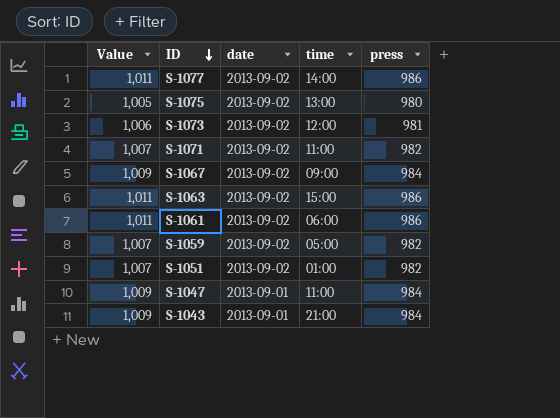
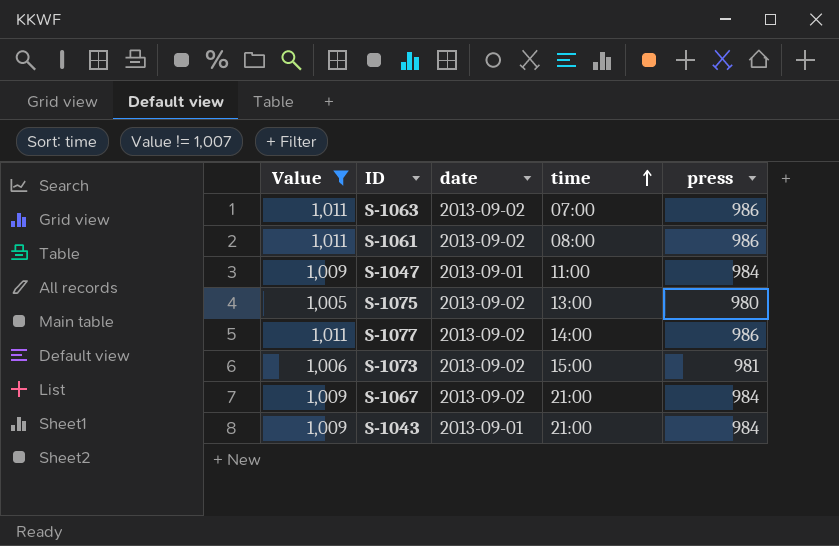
filter: none -> Value != 1,007
row order: ID descending -> time ascending
S-1063 | time: 15:00 -> 07:00
S-1061 | time: 06:00 -> 08:00
S-1073 | time: 12:00 -> 15:00
S-1067 | time: 09:00 -> 21:00

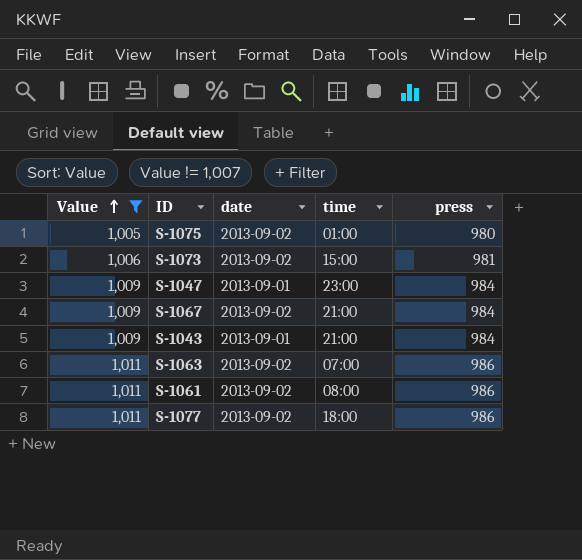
row order: time ascending -> Value ascending
S-1075 | time: 13:00 -> 01:00
S-1047 | time: 11:00 -> 23:00
S-1077 | time: 14:00 -> 18:00

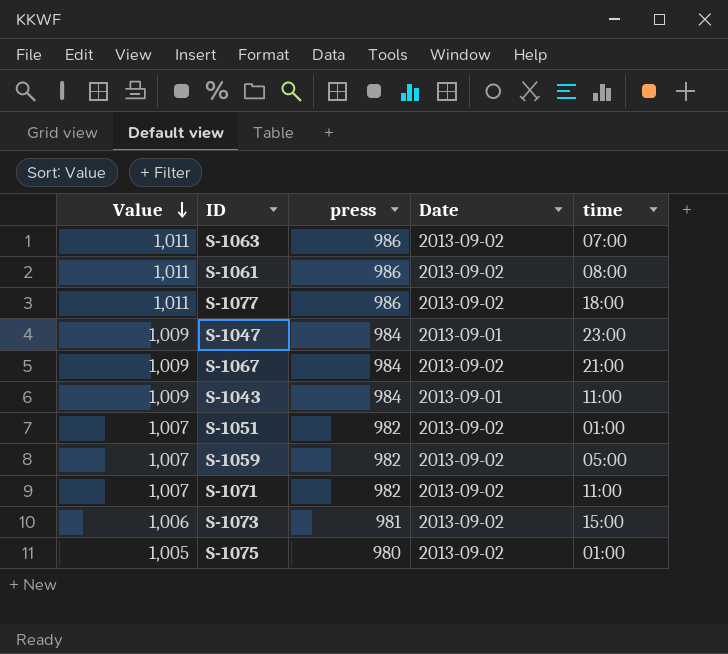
filter: Value != 1,007 -> none
row order: Value ascending -> Value descending
column press | position: 5 -> 3
column name: date -> Date
S-1043 | time: 21:00 -> 11:00

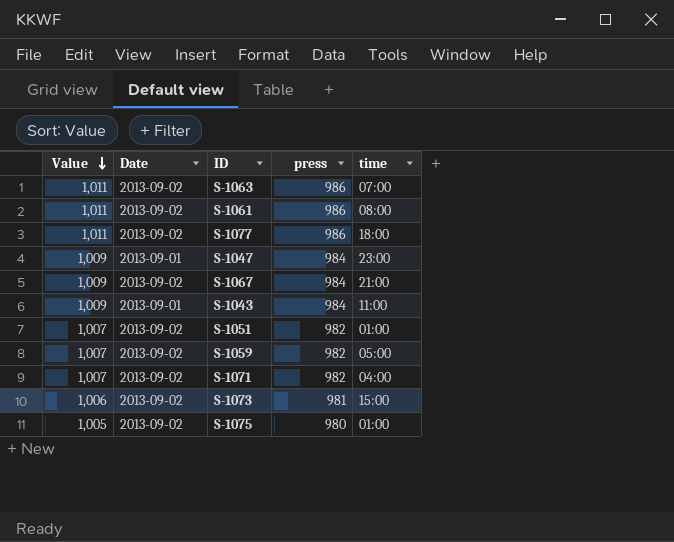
column Date | position: 4 -> 2
S-1071 | time: 11:00 -> 04:00

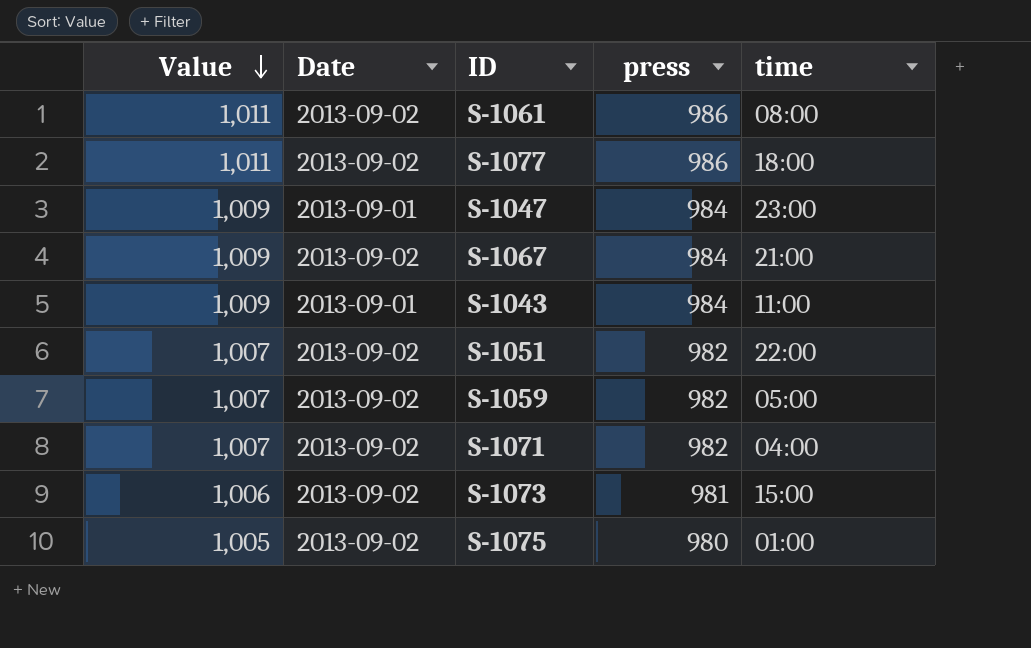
row S-1063: 1,011 | 2013-09-02 | 986 | 07:00 -> none
S-1051 | time: 01:00 -> 22:00

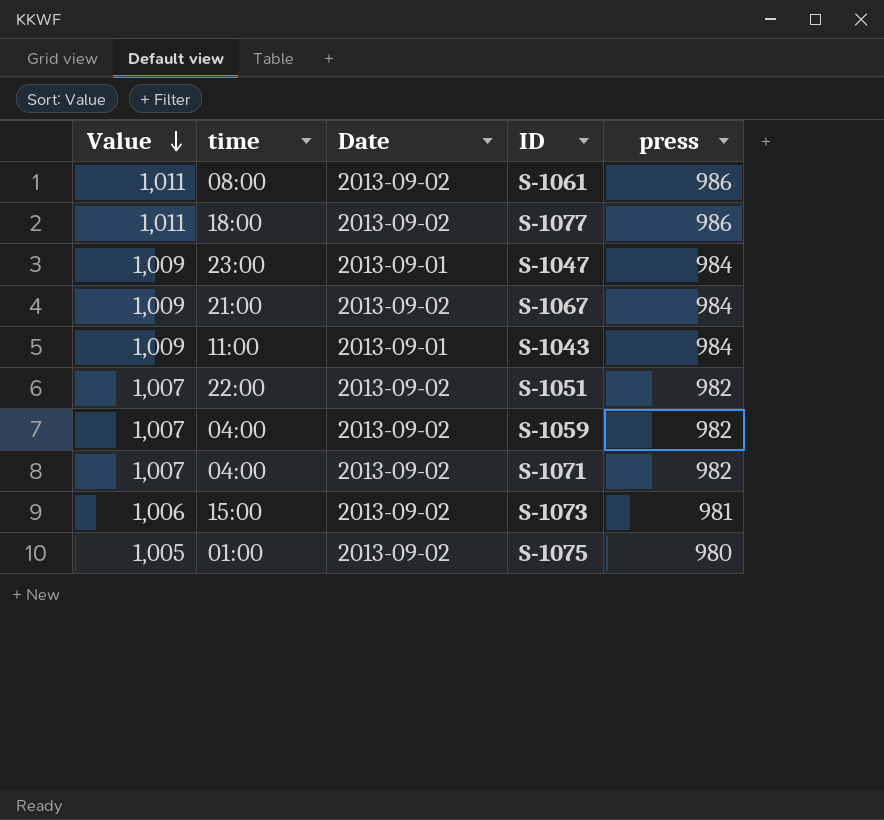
column time | position: 5 -> 2
S-1059 | time: 05:00 -> 04:00

